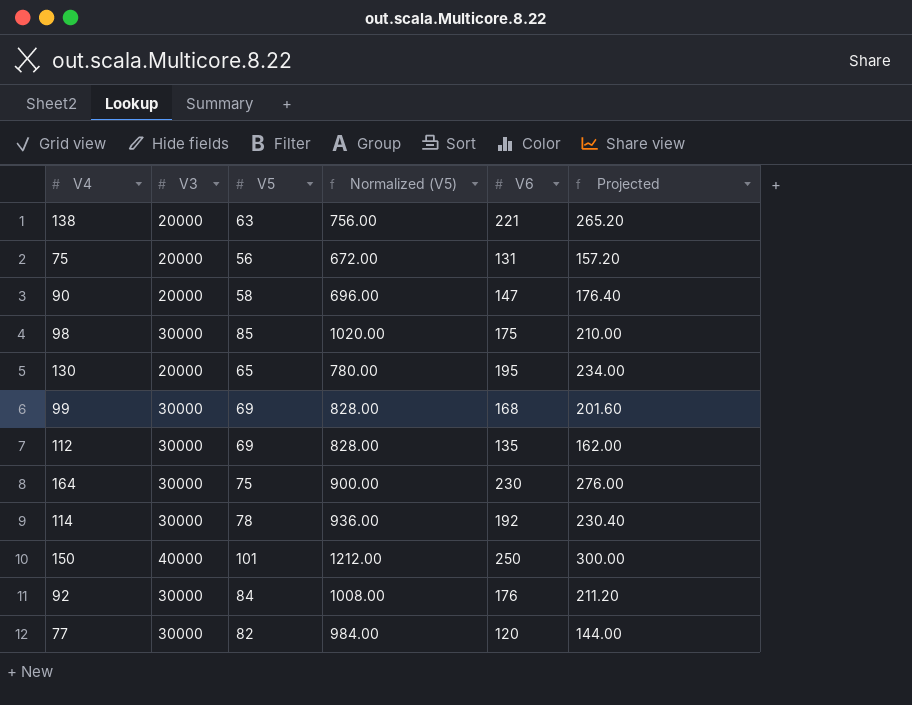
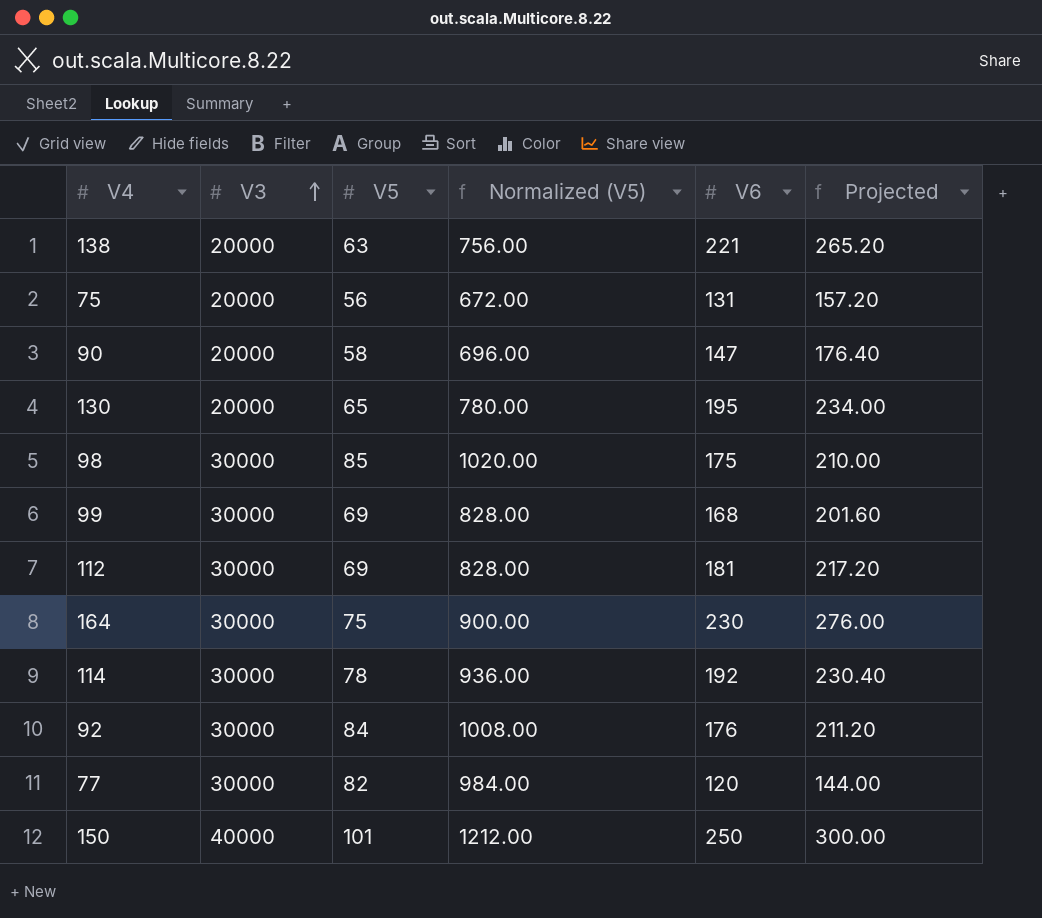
row order: none -> V3 ascending
112 | V6: 135 -> 181
112 | Projected: 162.00 -> 217.20

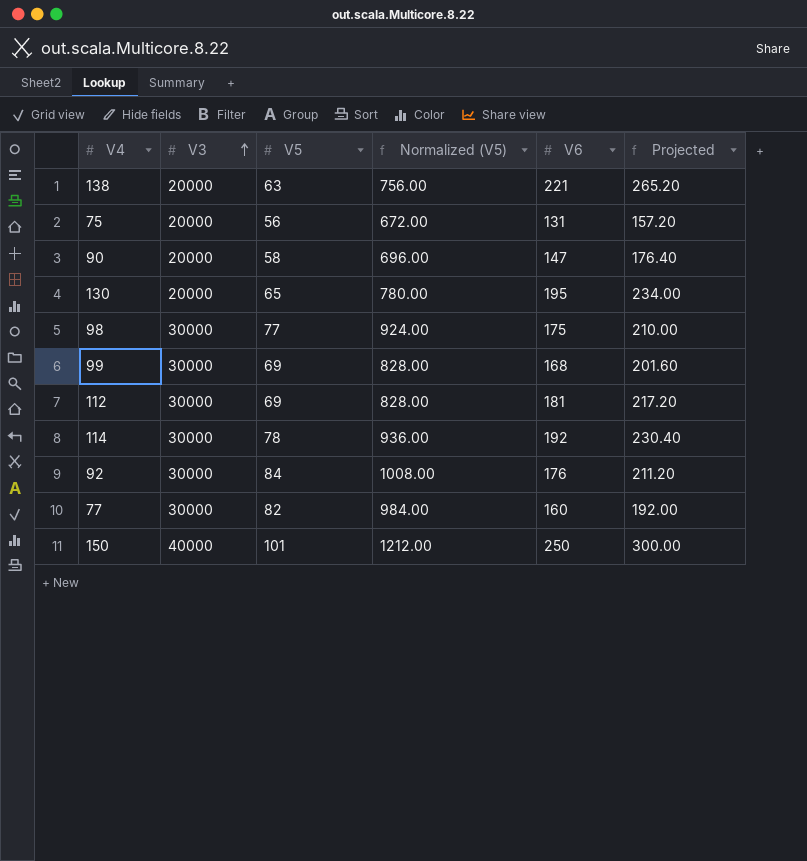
row 164: 30000 | 75 | 900.00 | 230 | 276.00 -> none
98 | V5: 85 -> 77
98 | Normalized (V5): 1020.00 -> 924.00
77 | V6: 120 -> 160
77 | Projected: 144.00 -> 192.00

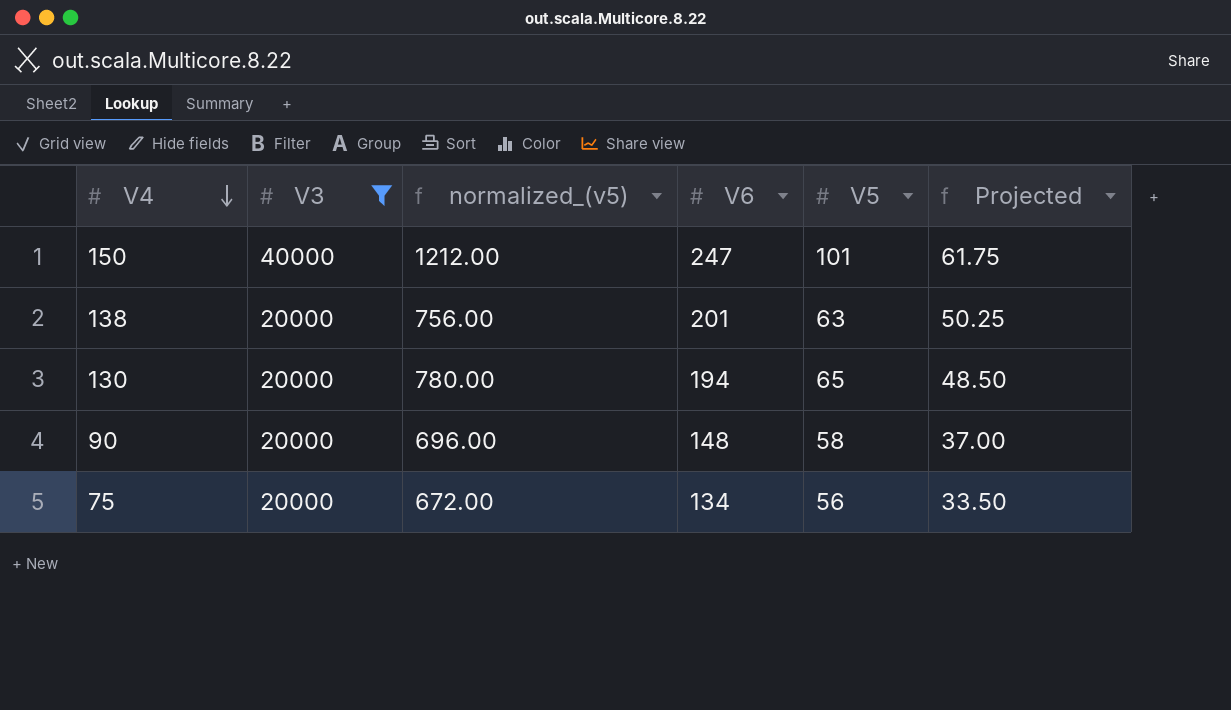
filter: none -> V3 != 30000
row order: V3 ascending -> V4 descending
column name: Normalized (V5) -> normalized_(v5)
column V5 | position: 3 -> 5
column Projected | formula: [V6] * 1.2 -> [V6] * 0.25
150 | V6: 250 -> 247
138 | V6: 221 -> 201
130 | V6: 195 -> 194
90 | V6: 147 -> 148
75 | V6: 131 -> 134

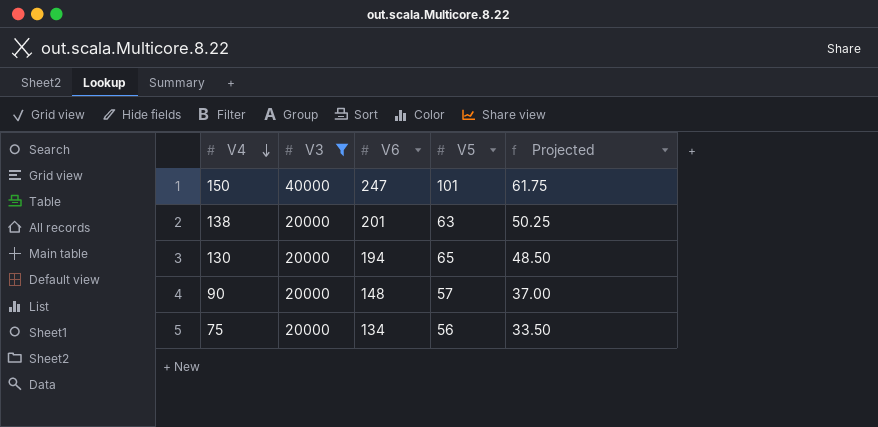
column normalized_(v5) | formula: [V5] * 12 -> none
90 | V5: 58 -> 57

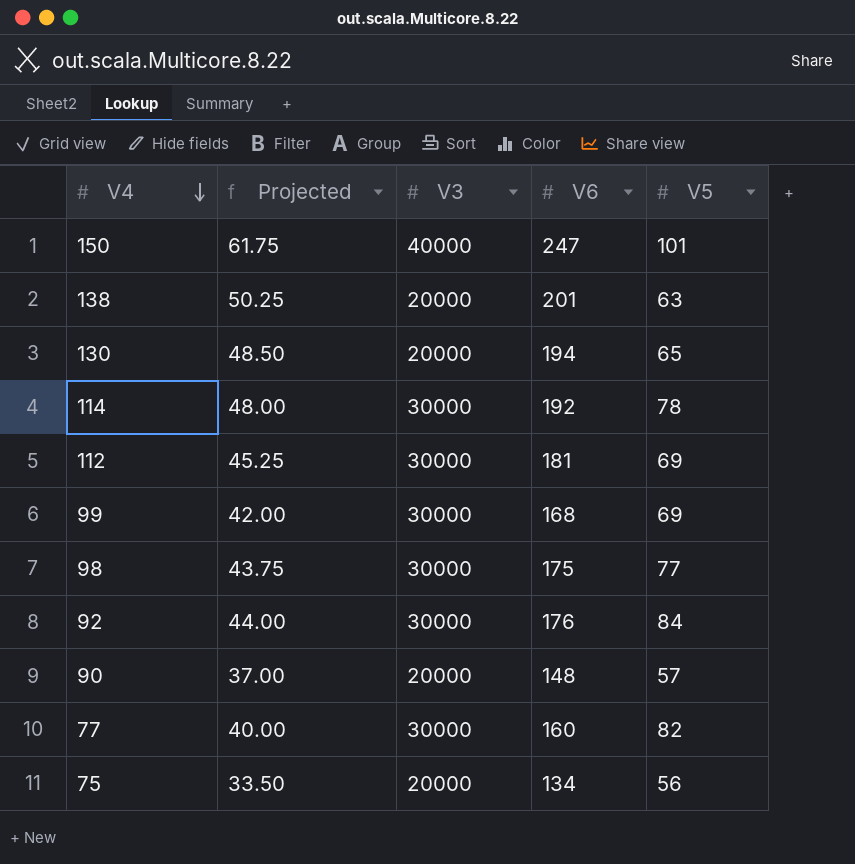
filter: V3 != 30000 -> none
column Projected | position: 5 -> 2

